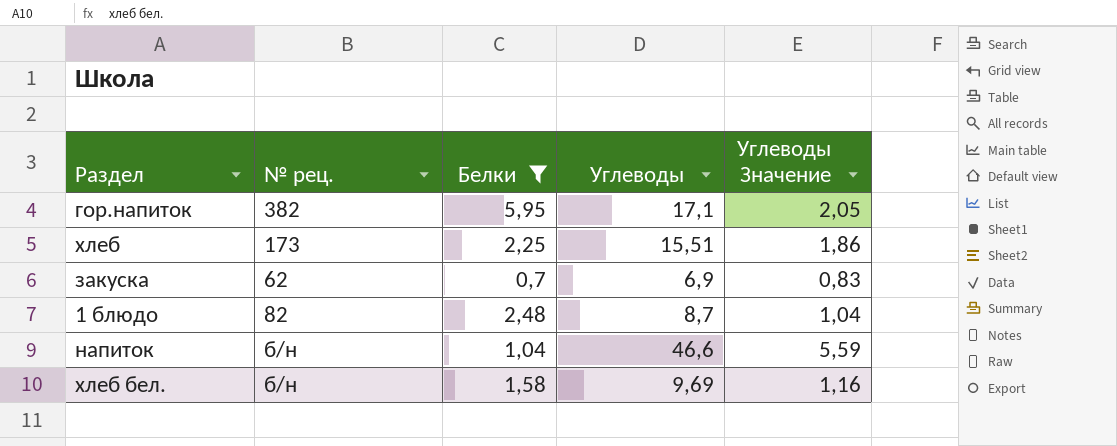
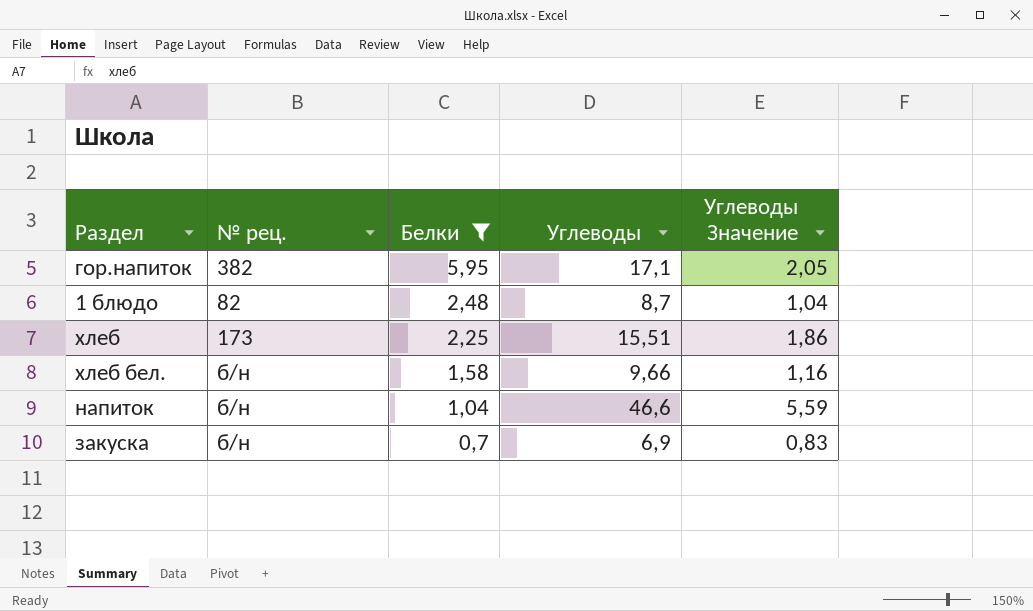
row order: none -> Белки descending
хлеб бел. | Углеводы: 9,69 -> 9,66
закуска | № рец.: 62 -> б/н

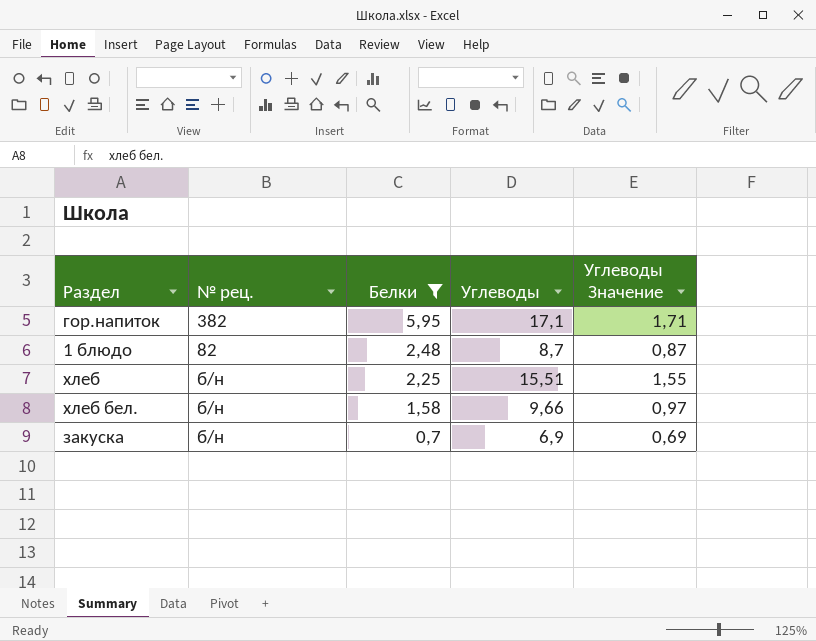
column Углеводы Значение | formula: [Углеводы] * 0,12 -> [Углеводы] * 0,1
row напиток: б/н | 1,04 | 46,6 | 5,59 -> none
хлеб | № рец.: 173 -> б/н

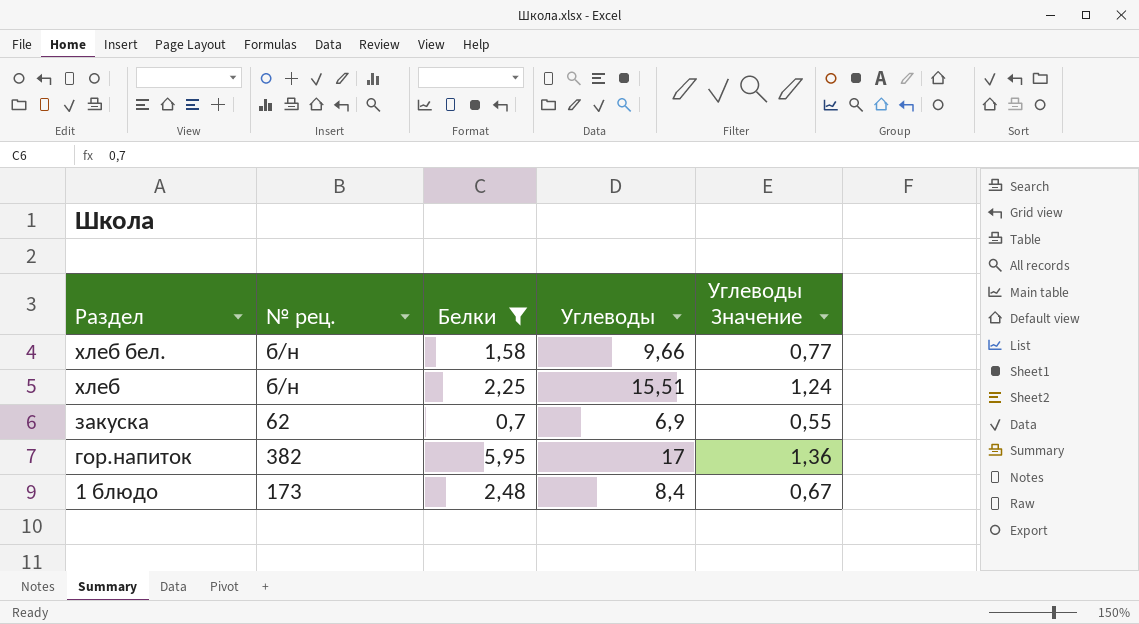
row order: Белки descending -> Раздел descending
column Углеводы Значение | formula: [Углеводы] * 0,1 -> [Углеводы] * 0,08
закуска | № рец.: б/н -> 62
гор.напиток | Углеводы: 17,1 -> 17
1 блюдо | № рец.: 82 -> 173
1 блюдо | Углеводы: 8,7 -> 8,4

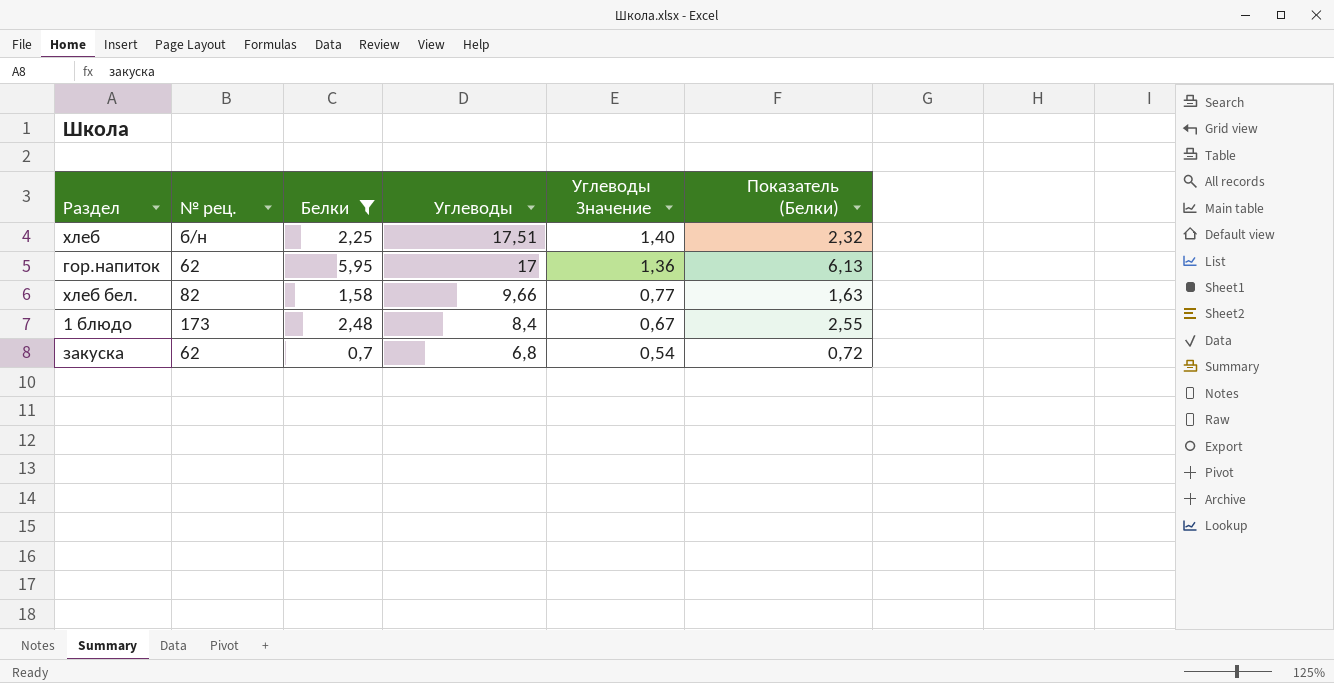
row order: Раздел descending -> Углеводы descending
column Показатель (Белки) | formula: none -> [Белки] * 1,03
хлеб | Углеводы: 15,51 -> 17,51
хлеб | Углеводы Значение: 1,24 -> 1,40
гор.напиток | № рец.: 382 -> 62
хлеб бел. | № рец.: б/н -> 82
закуска | Углеводы: 6,9 -> 6,8
закуска | Углеводы Значение: 0,55 -> 0,54

